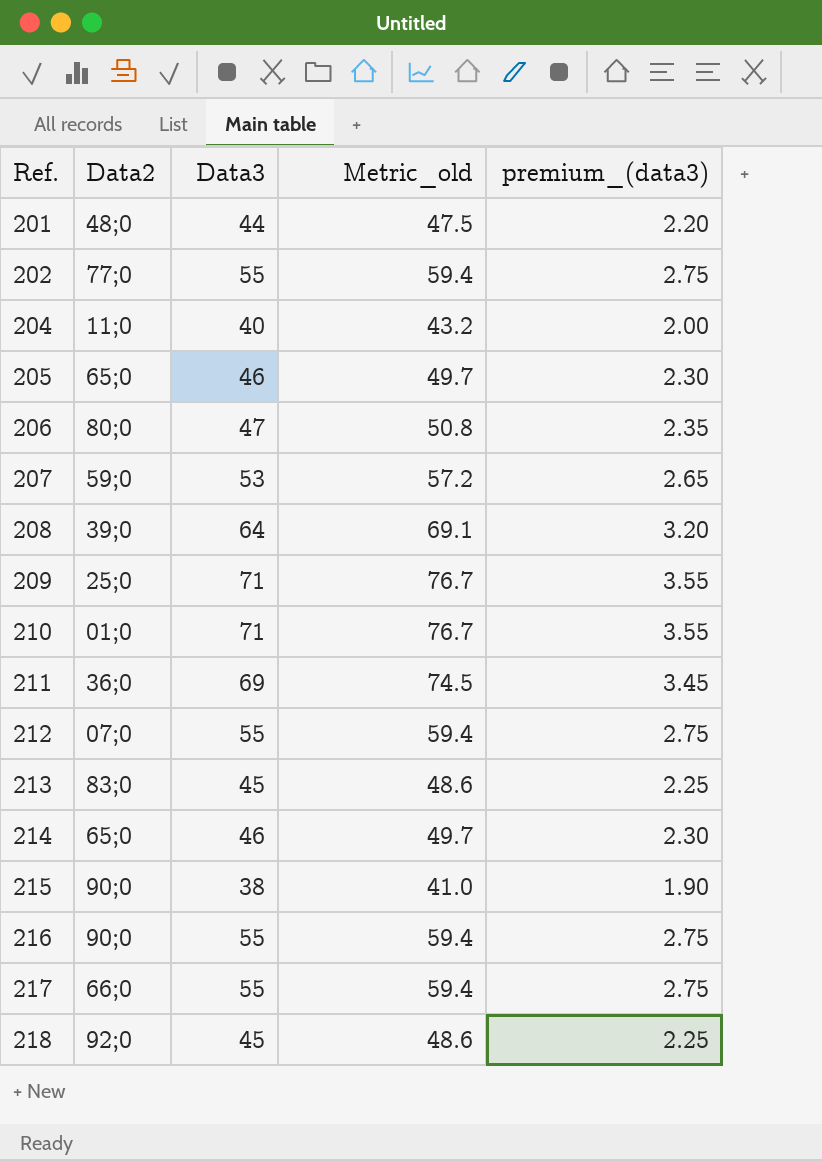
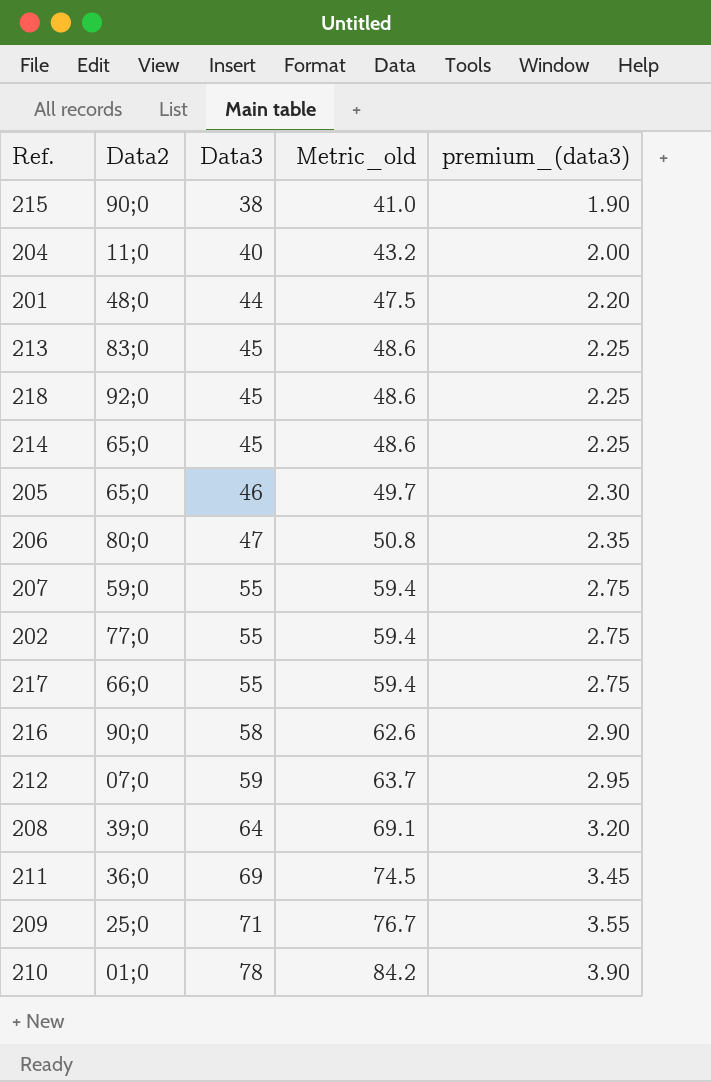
row order: Ref. ascending -> Data3 ascending
214 | Data3: 46 -> 45
214 | Metric_old: 49.7 -> 48.6
214 | premium_(data3): 2.30 -> 2.25
207 | Data3: 53 -> 55
207 | Metric_old: 57.2 -> 59.4
207 | premium_(data3): 2.65 -> 2.75
216 | Data3: 55 -> 58
216 | Metric_old: 59.4 -> 62.6
216 | premium_(data3): 2.75 -> 2.90
212 | Data3: 55 -> 59
212 | Metric_old: 59.4 -> 63.7
212 | premium_(data3): 2.75 -> 2.95
210 | Data3: 71 -> 78
210 | Metric_old: 76.7 -> 84.2
210 | premium_(data3): 3.55 -> 3.90

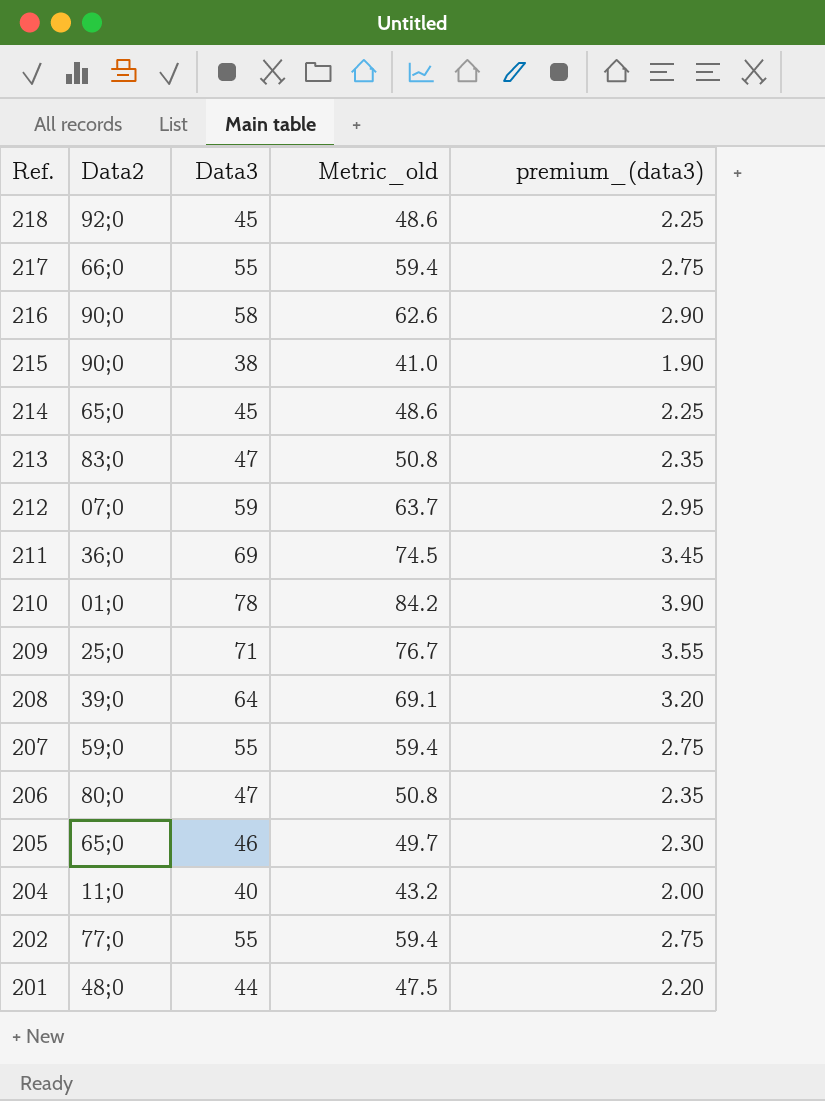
row order: Data3 ascending -> Ref. descending
213 | Data3: 45 -> 47
213 | Metric_old: 48.6 -> 50.8
213 | premium_(data3): 2.25 -> 2.35

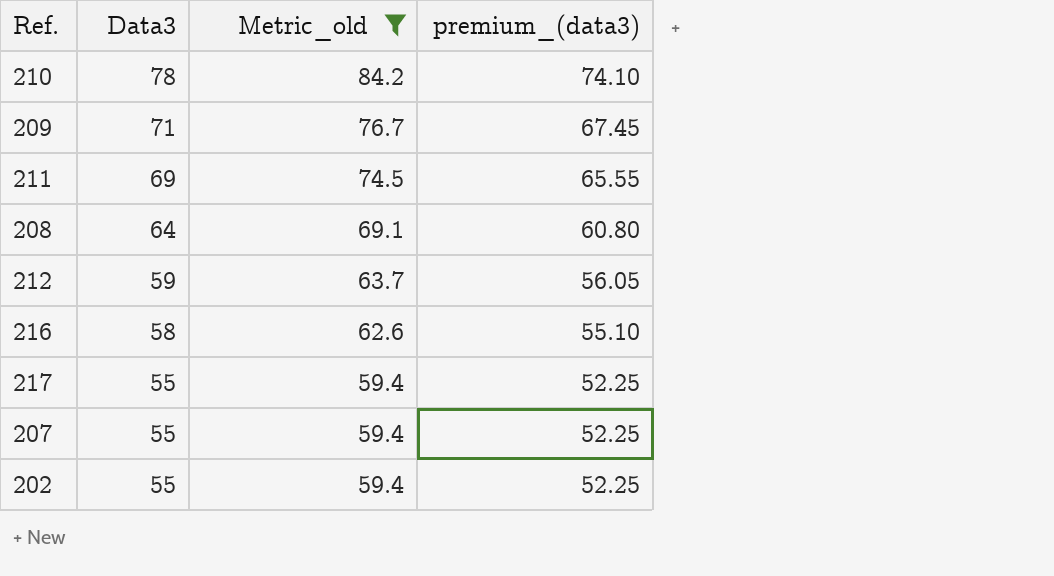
filter: none -> Metric_old >= 59.4
row order: Ref. descending -> Data3 descending
column Data2 | position: 2 -> none
column premium_(data3) | formula: [Data3] * 0.05 -> [Data3] * 0.95

